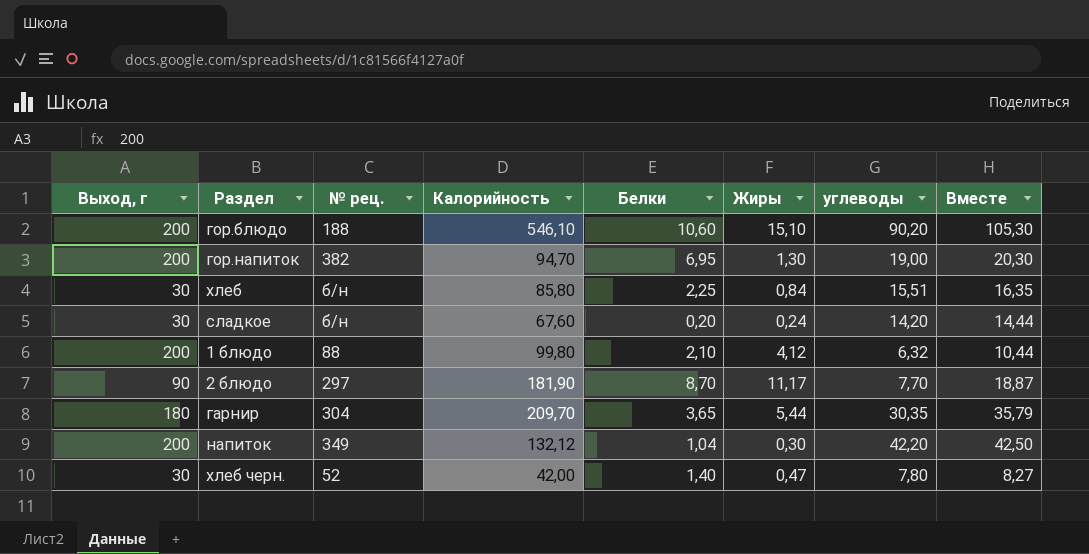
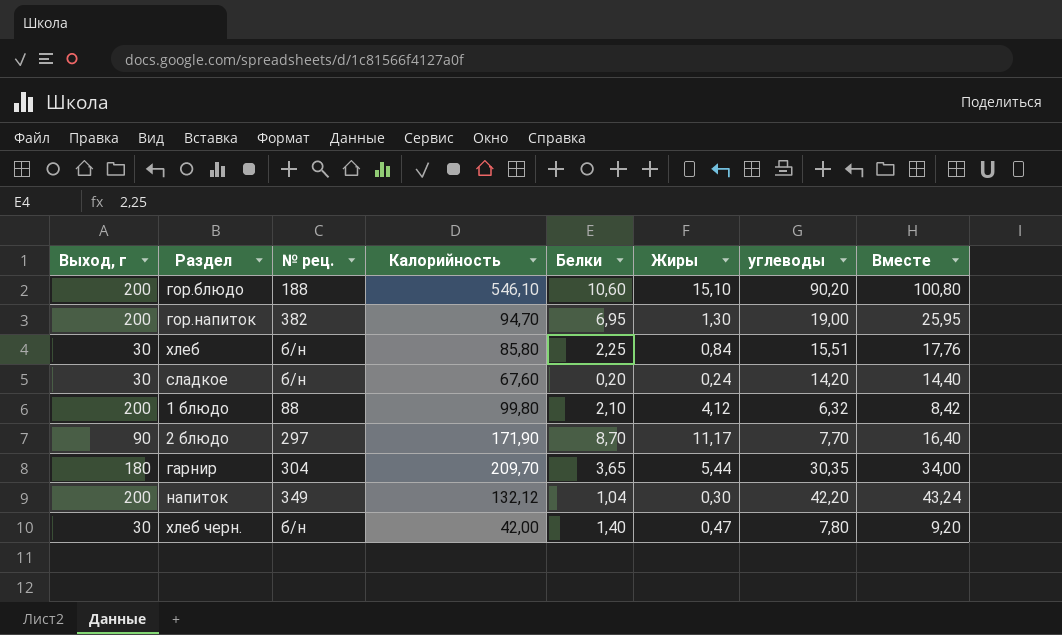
column Вместе | formula: [Жиры] + [углеводы] -> [Белки] + [углеводы]
2 блюдо | Калорийность: 181,90 -> 171,90
хлеб черн. | № рец.: 52 -> б/н

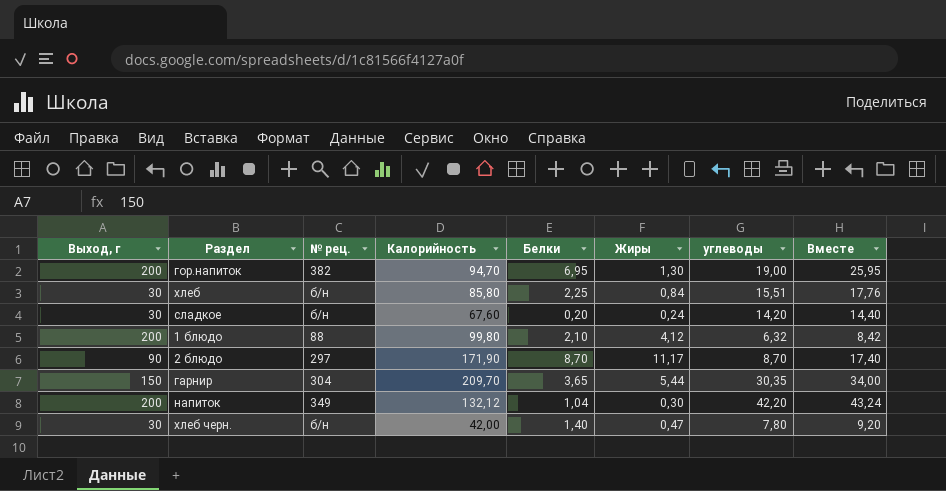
row гор.блюдо: 200 | 188 | 546,10 | 10,60 | 15,10 | 90,20 | 100,80 -> none
2 блюдо | углеводы: 7,70 -> 8,70
2 блюдо | Вместе: 16,40 -> 17,40
гарнир | Выход, г: 180 -> 150

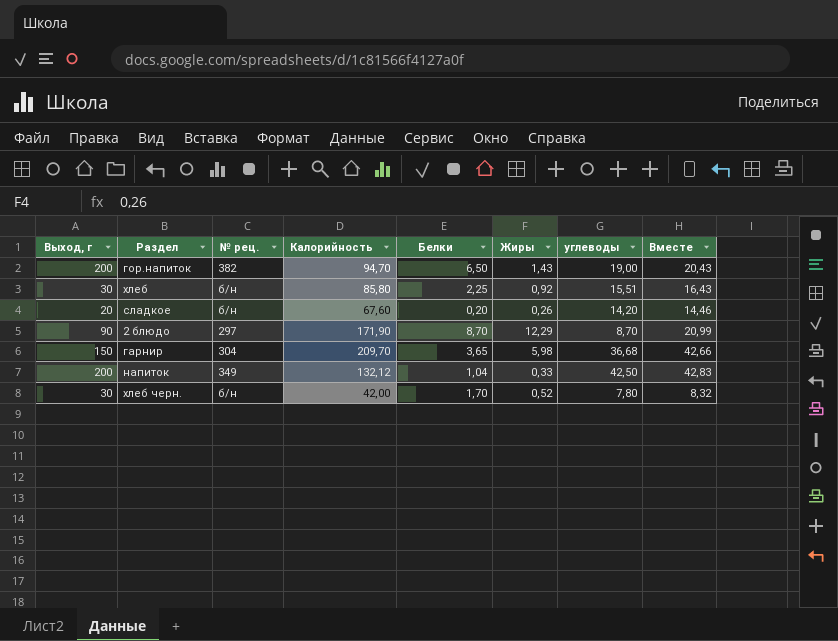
column Вместе | formula: [Белки] + [углеводы] -> [Жиры] + [углеводы]
row 1 блюдо: 200 | 88 | 99,80 | 2,10 | 4,12 | 6,32 | 8,42 -> none
гор.напиток | Белки: 6,95 -> 6,50
гор.напиток | Жиры: 1,30 -> 1,43
хлеб | Жиры: 0,84 -> 0,92
сладкое | Выход, г: 30 -> 20
сладкое | Жиры: 0,24 -> 0,26
2 блюдо | Жиры: 11,17 -> 12,29
гарнир | Жиры: 5,44 -> 5,98
гарнир | углеводы: 30,35 -> 36,68
напиток | Жиры: 0,30 -> 0,33
напиток | углеводы: 42,20 -> 42,50
хлеб черн. | Белки: 1,40 -> 1,70
хлеб черн. | Жиры: 0,47 -> 0,52

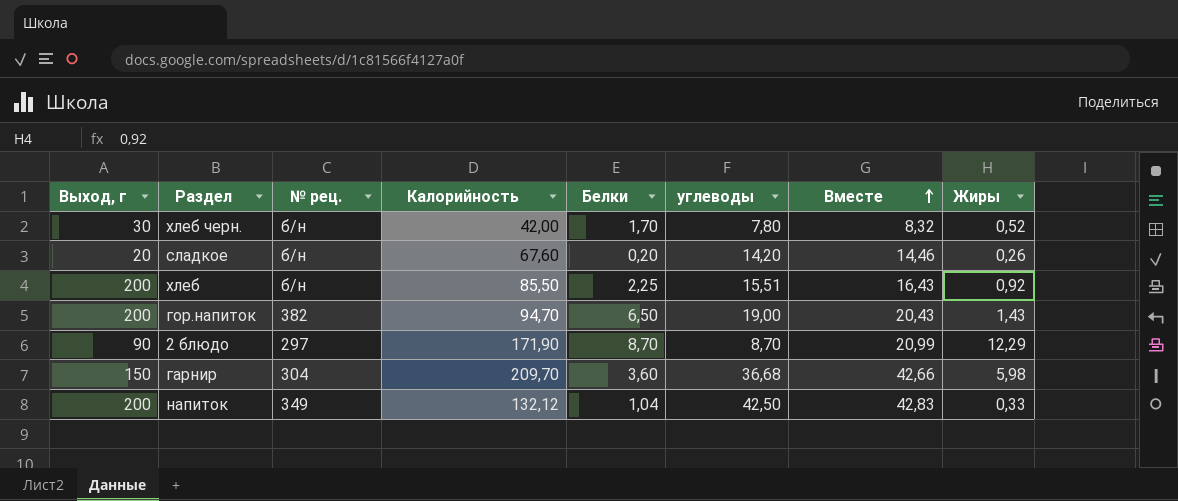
row order: none -> Вместе ascending
column Жиры | position: 6 -> 8
хлеб | Выход, г: 30 -> 200
хлеб | Калорийность: 85,80 -> 85,50
гарнир | Белки: 3,65 -> 3,60

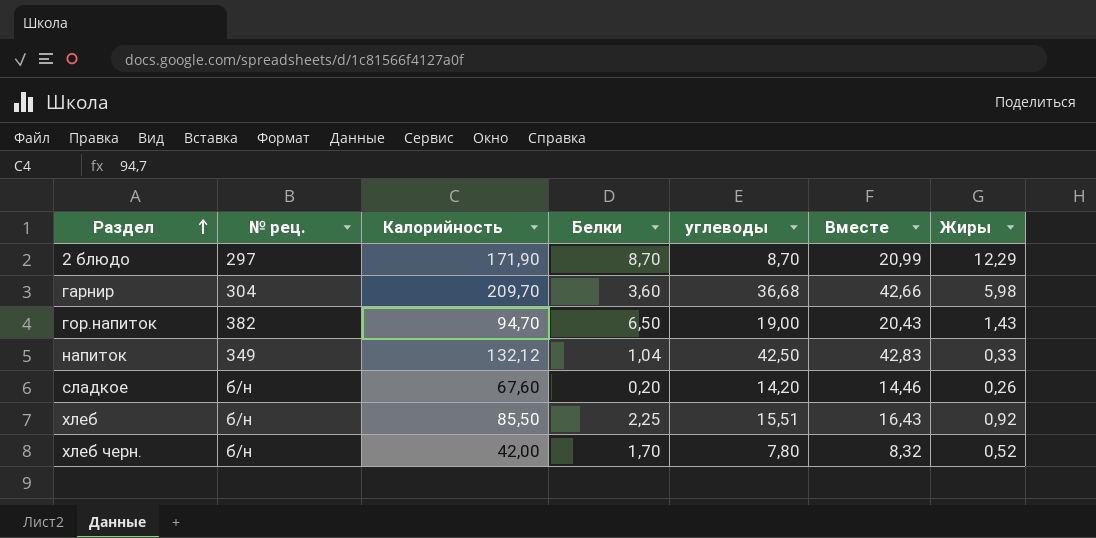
row order: Вместе ascending -> Раздел ascending
column Выход, г | position: 1 -> none

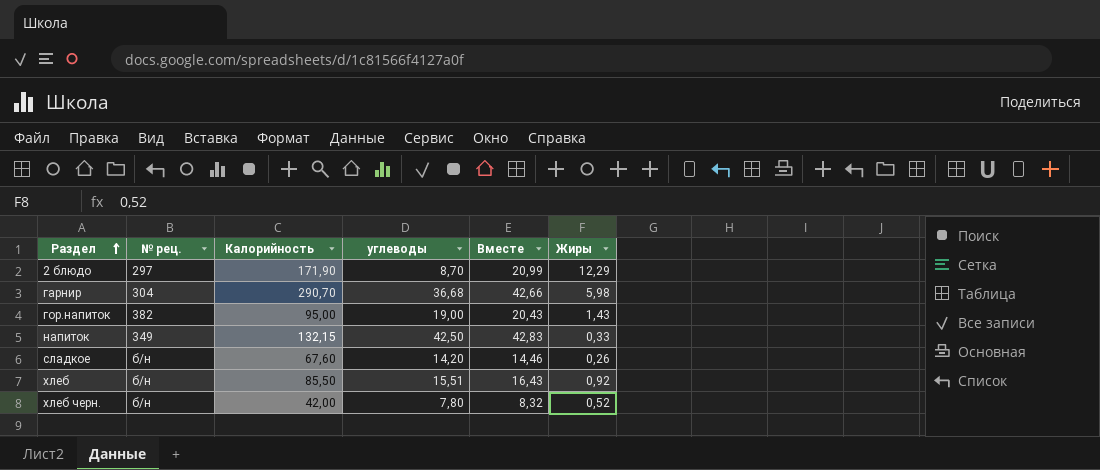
column Белки | position: 4 -> none
гарнир | Калорийность: 209,70 -> 290,70
гор.напиток | Калорийность: 94,70 -> 95,00
напиток | Калорийность: 132,12 -> 132,15

